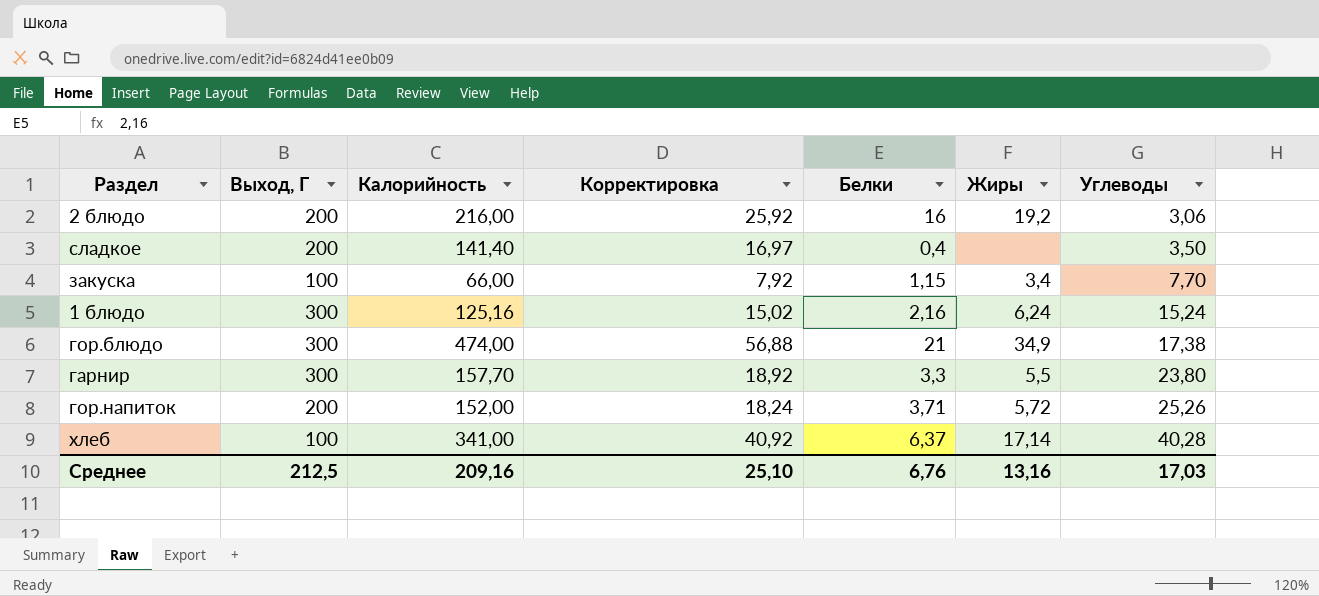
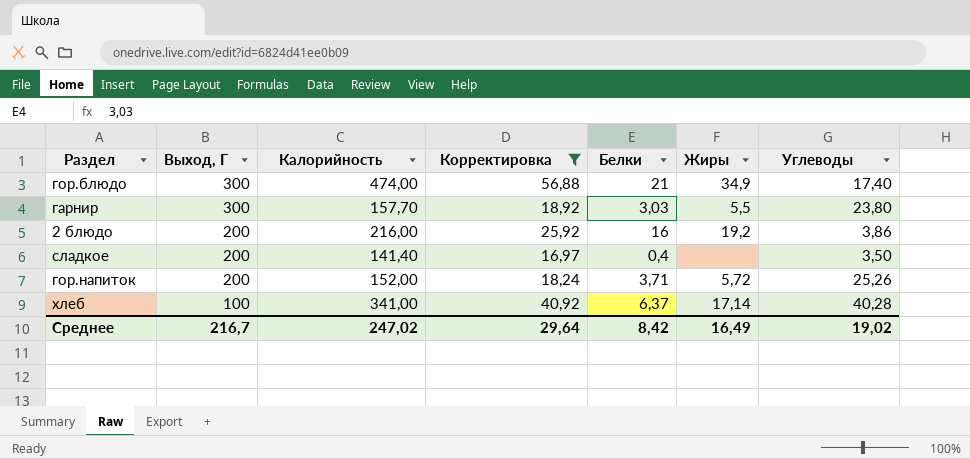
filter: none -> Корректировка >= 16,97
row order: Углеводы ascending -> Выход, Г descending
гор.блюдо | Углеводы: 17,38 -> 17,40
гарнир | Белки: 3,3 -> 3,03
2 блюдо | Углеводы: 3,06 -> 3,86
Среднее | Выход, Г: 212,5 -> 216,7
Среднее | Калорийность: 209,16 -> 247,02
Среднее | Корректировка: 25,10 -> 29,64
Среднее | Белки: 6,76 -> 8,42
Среднее | Жиры: 13,16 -> 16,49
Среднее | Углеводы: 17,03 -> 19,02

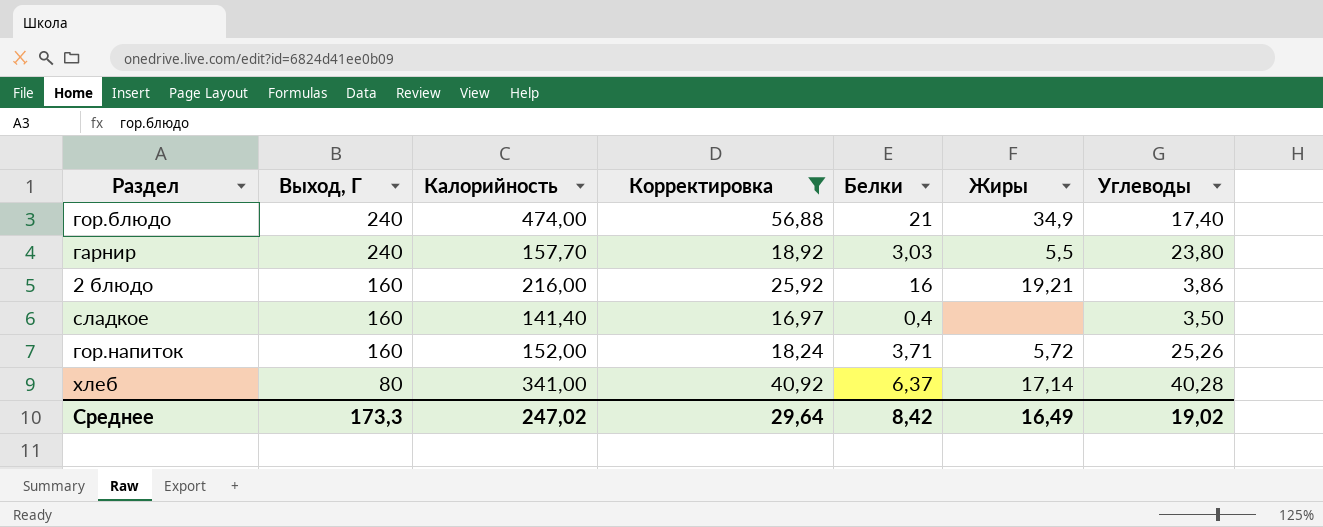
гор.блюдо | Выход, Г: 300 -> 240
гарнир | Выход, Г: 300 -> 240
2 блюдо | Выход, Г: 200 -> 160
2 блюдо | Жиры: 19,2 -> 19,21
сладкое | Выход, Г: 200 -> 160
гор.напиток | Выход, Г: 200 -> 160
хлеб | Выход, Г: 100 -> 80
Среднее | Выход, Г: 216,7 -> 173,3

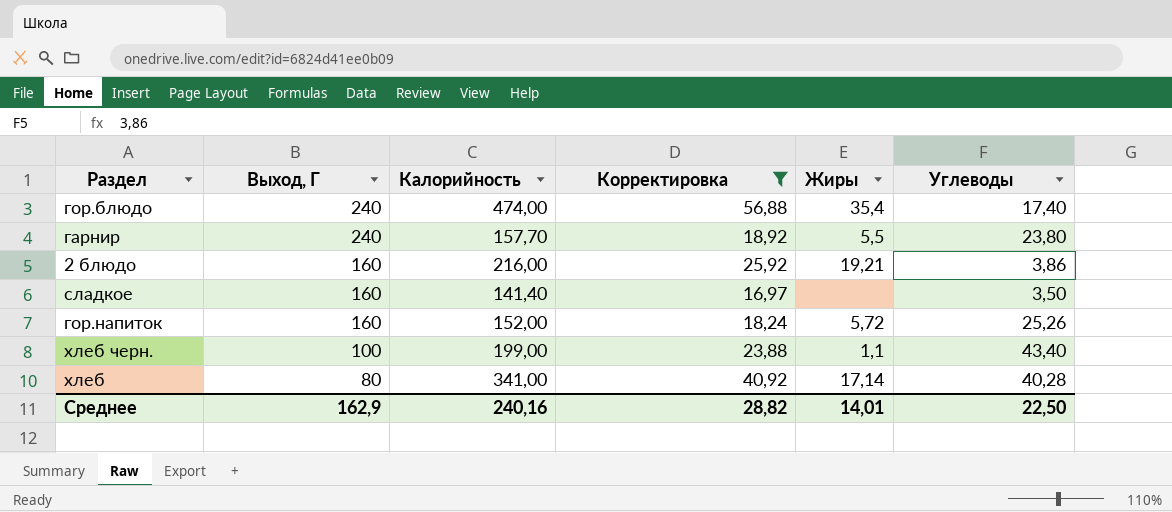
column Белки | position: 5 -> none
гор.блюдо | Жиры: 34,9 -> 35,4
row хлеб черн.: none -> 100 | 199,00 | 23,88 | 1,1 | 43,40
Среднее | Выход, Г: 173,3 -> 162,9
Среднее | Калорийность: 247,02 -> 240,16
Среднее | Корректировка: 29,64 -> 28,82
Среднее | Жиры: 16,49 -> 14,01
Среднее | Углеводы: 19,02 -> 22,50

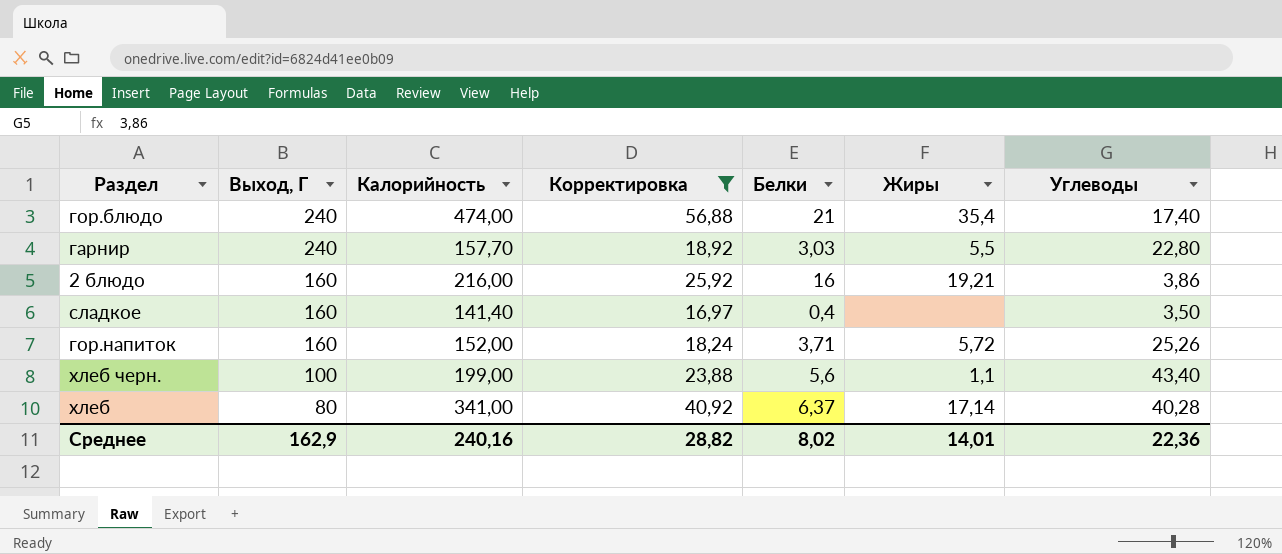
column Белки | position: none -> 5
гарнир | Углеводы: 23,80 -> 22,80
Среднее | Углеводы: 22,50 -> 22,36

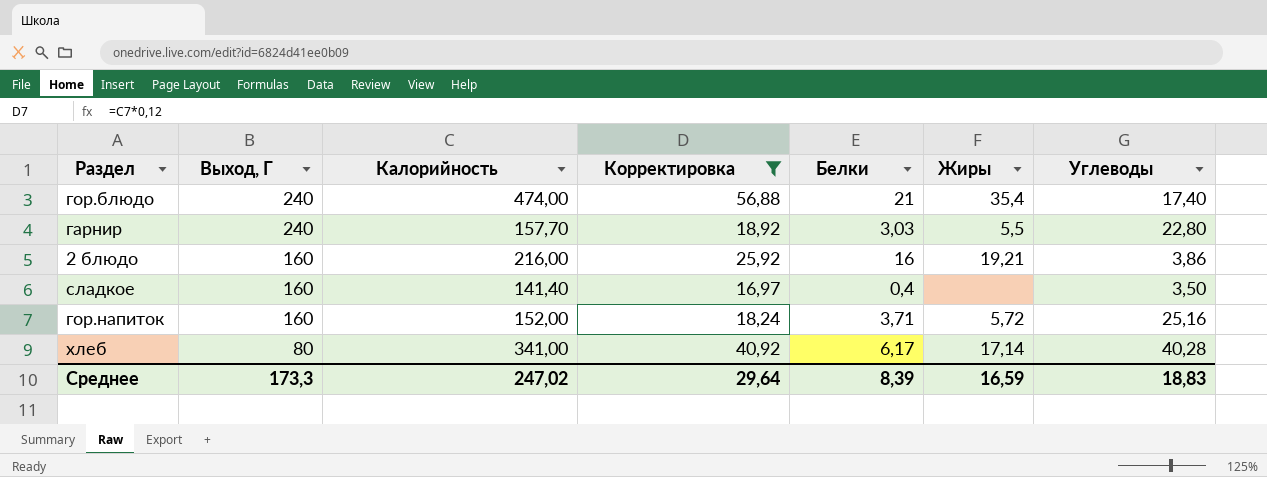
row хлеб черн.: 100 | 199,00 | 23,88 | 5,6 | 1,1 | 43,40 -> none
гор.напиток | Углеводы: 25,26 -> 25,16
хлеб | Белки: 6,37 -> 6,17
Среднее | Выход, Г: 162,9 -> 173,3
Среднее | Калорийность: 240,16 -> 247,02
Среднее | Корректировка: 28,82 -> 29,64
Среднее | Белки: 8,02 -> 8,39
Среднее | Жиры: 14,01 -> 16,59
Среднее | Углеводы: 22,36 -> 18,83

